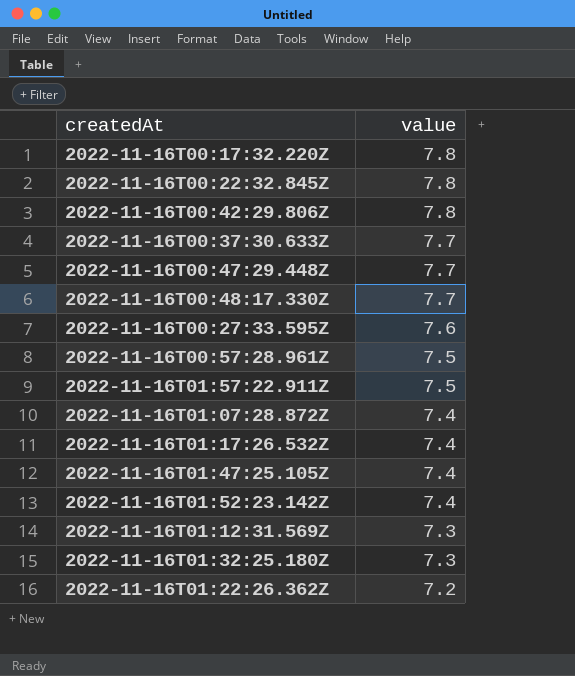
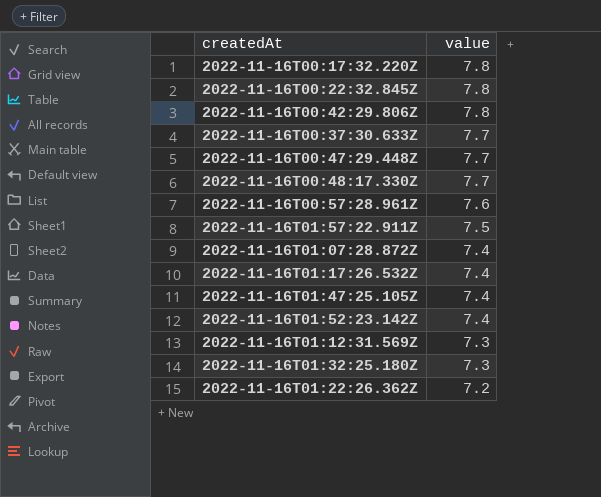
row 2022-11-16T00:27:33.595Z: 7.6 -> none
2022-11-16T00:57:28.961Z | value: 7.5 -> 7.6

